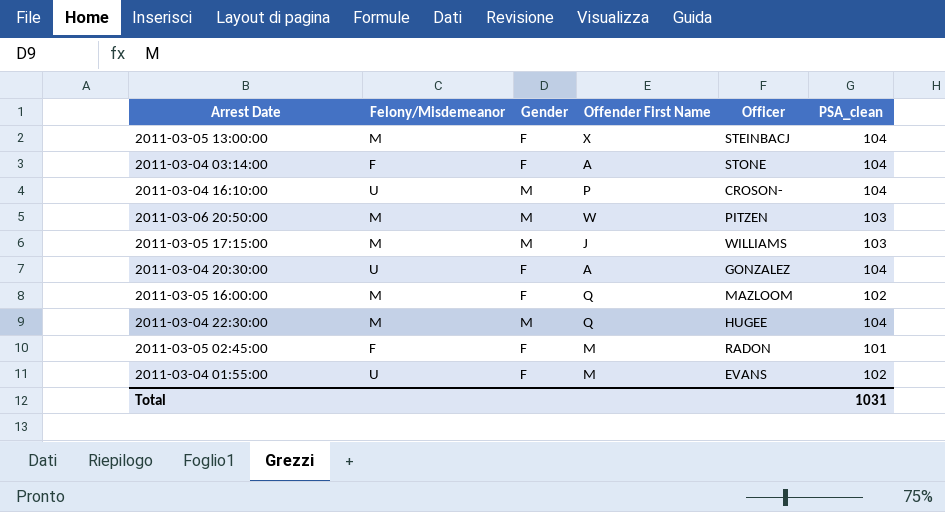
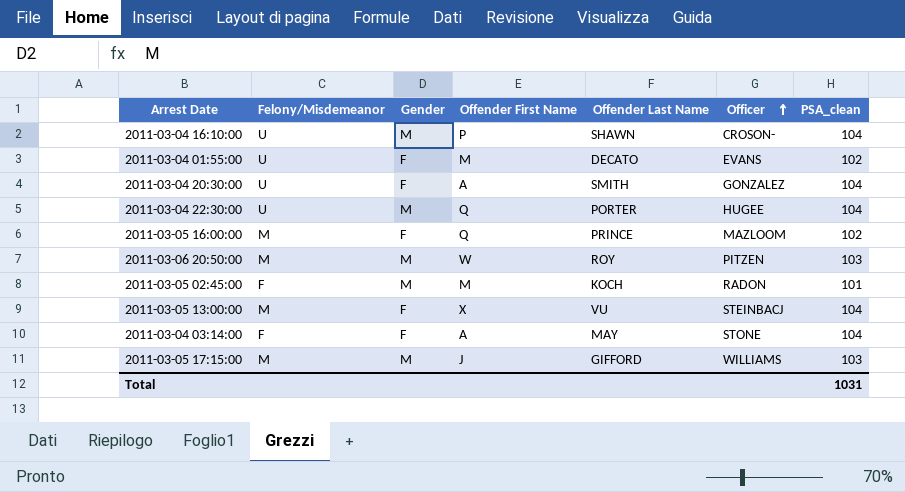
row order: none -> Officer ascending
column Offender Last Name | position: none -> 5
2011-03-04 22:30:00 | Felony/Misdemeanor: M -> U
2011-03-05 02:45:00 | Gender: F -> M

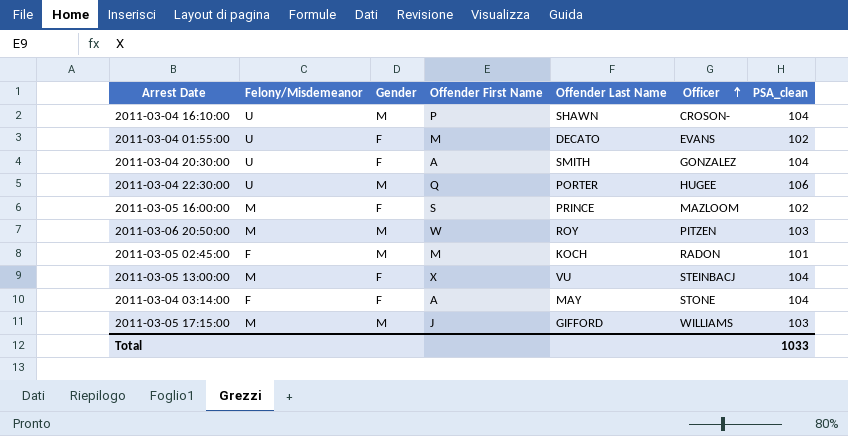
2011-03-04 22:30:00 | PSA_clean: 104 -> 106
2011-03-05 16:00:00 | Offender First Name: Q -> S
Total | PSA_clean: 1031 -> 1033

